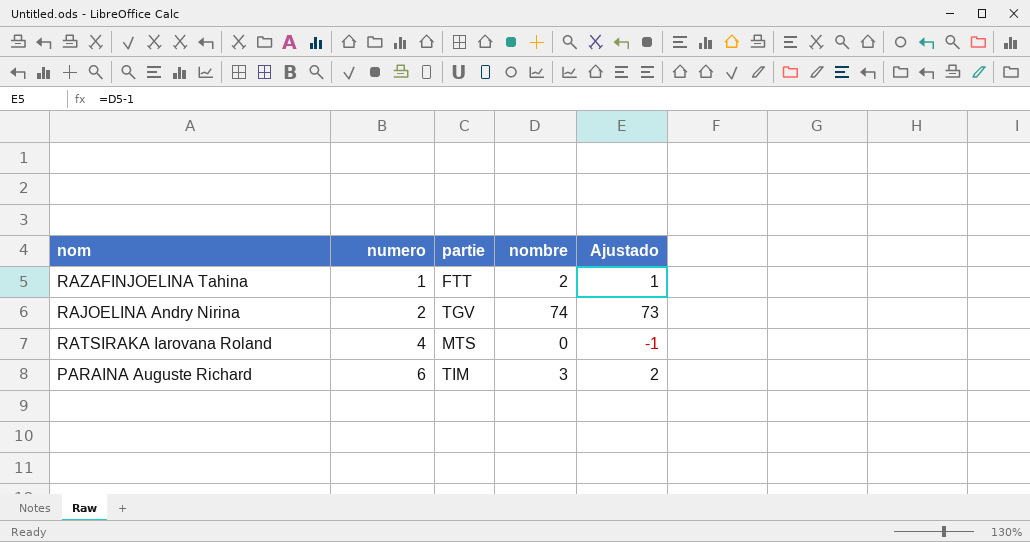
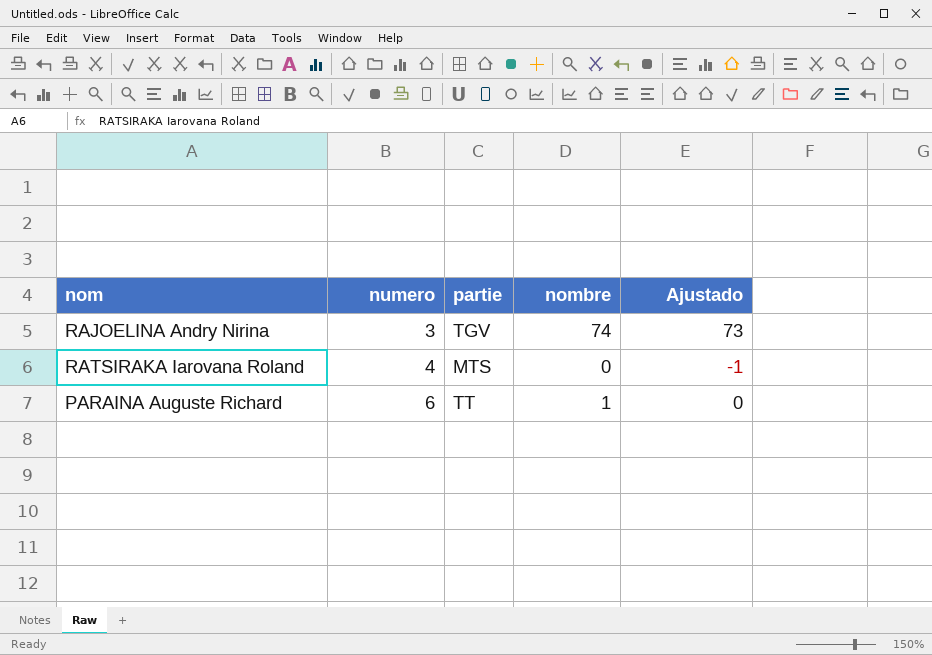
row RAZAFINJOELINA Tahina: 1 | FTT | 2 | 1 -> none
RAJOELINA Andry Nirina | numero: 2 -> 3
PARAINA Auguste Richard | partie: TIM -> TT
PARAINA Auguste Richard | nombre: 3 -> 1
PARAINA Auguste Richard | Ajustado: 2 -> 0

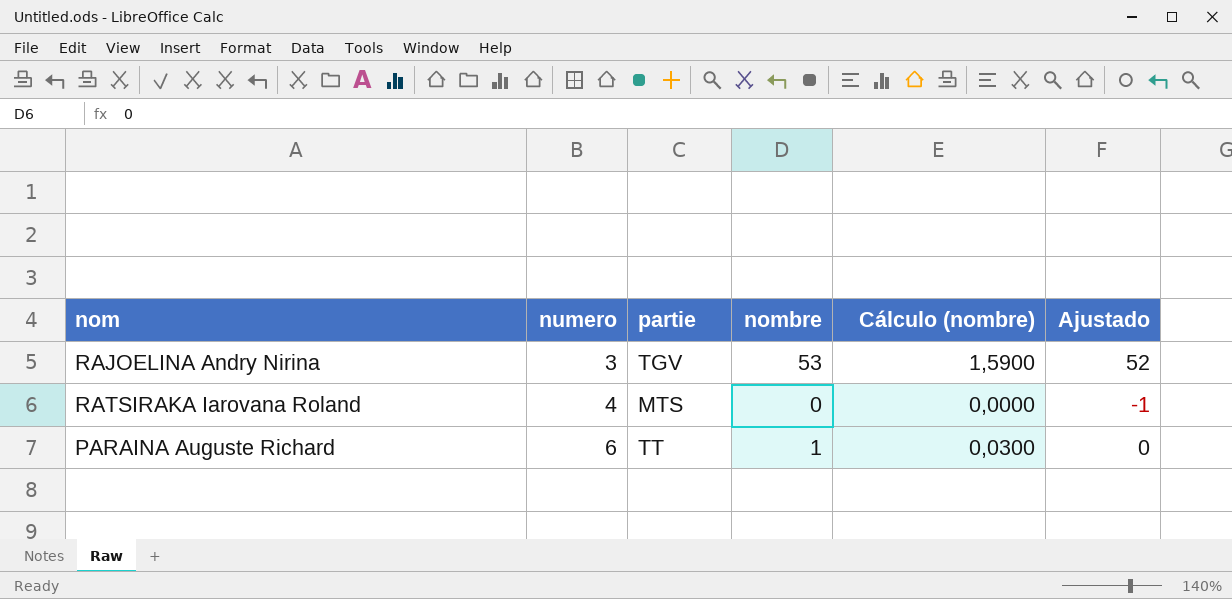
column Cálculo (nombre) | formula: none -> [nombre] * 0,03
RAJOELINA Andry Nirina | nombre: 74 -> 53
RAJOELINA Andry Nirina | Ajustado: 73 -> 52

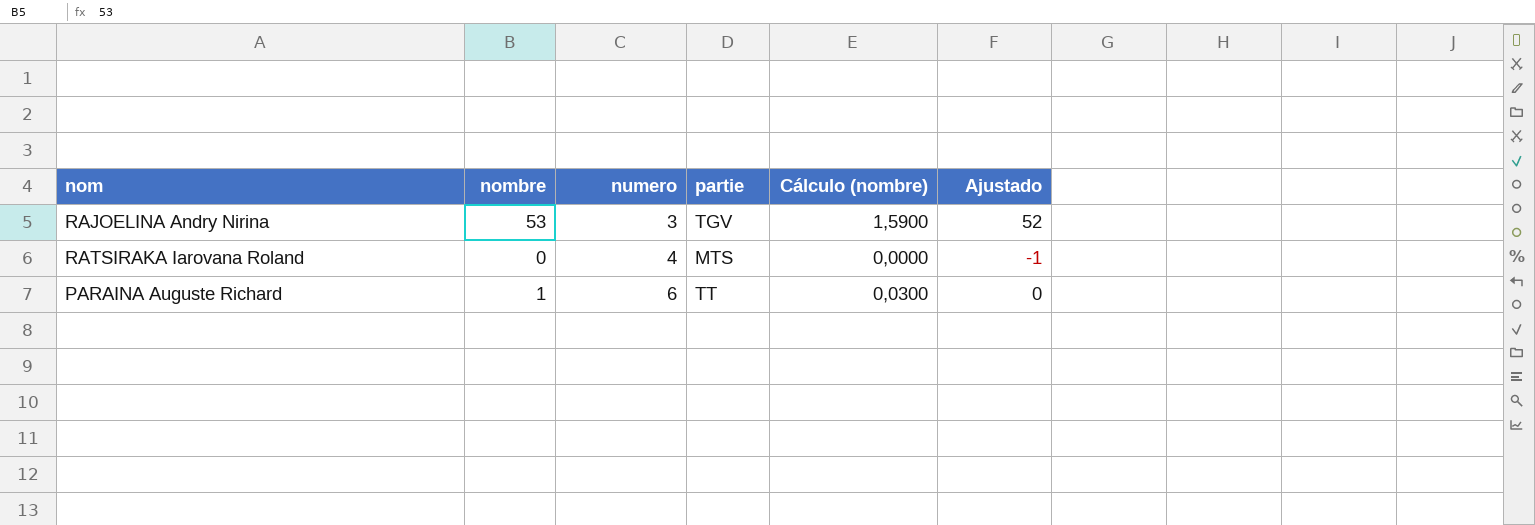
column nombre | position: 4 -> 2

